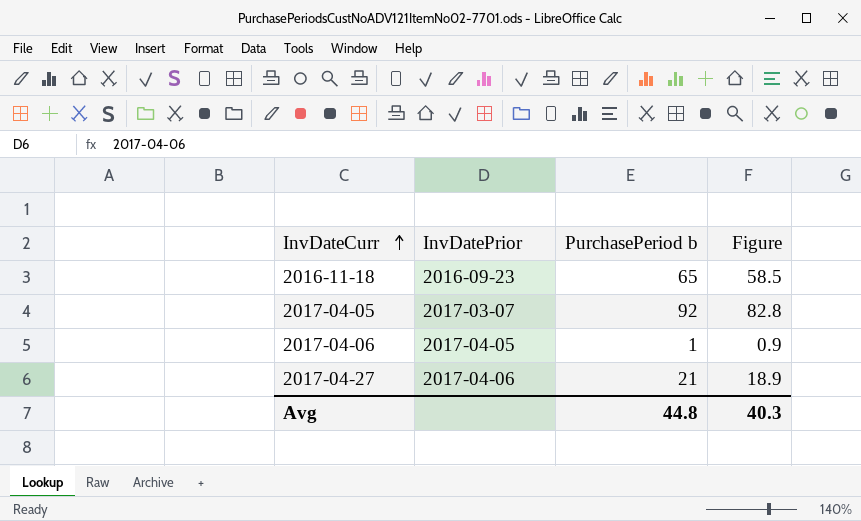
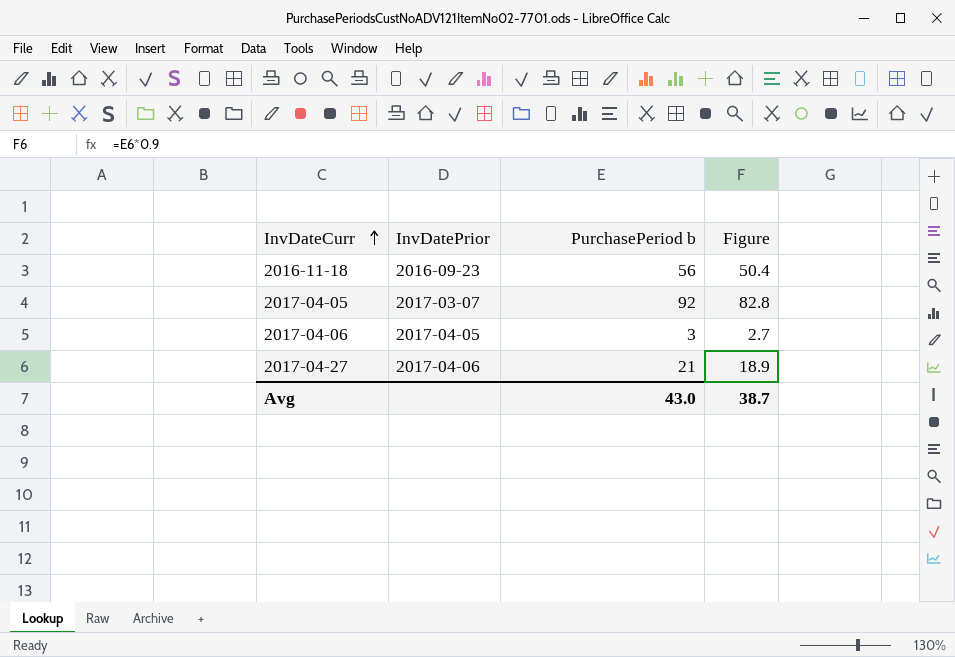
2016-11-18 | PurchasePeriod b: 65 -> 56
2016-11-18 | Figure: 58.5 -> 50.4
2017-04-06 | PurchasePeriod b: 1 -> 3
2017-04-06 | Figure: 0.9 -> 2.7
Avg | PurchasePeriod b: 44.8 -> 43.0
Avg | Figure: 40.3 -> 38.7

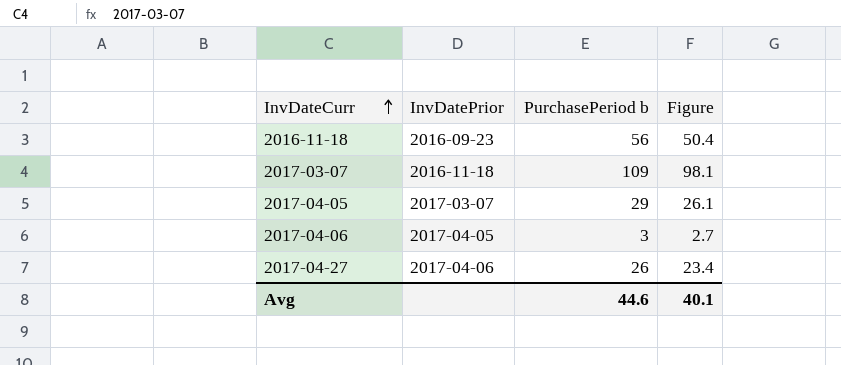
row 2017-03-07: none -> 2016-11-18 | 109 | 98.1
2017-04-05 | PurchasePeriod b: 92 -> 29
2017-04-05 | Figure: 82.8 -> 26.1
2017-04-27 | PurchasePeriod b: 21 -> 26
2017-04-27 | Figure: 18.9 -> 23.4
Avg | PurchasePeriod b: 43.0 -> 44.6
Avg | Figure: 38.7 -> 40.1

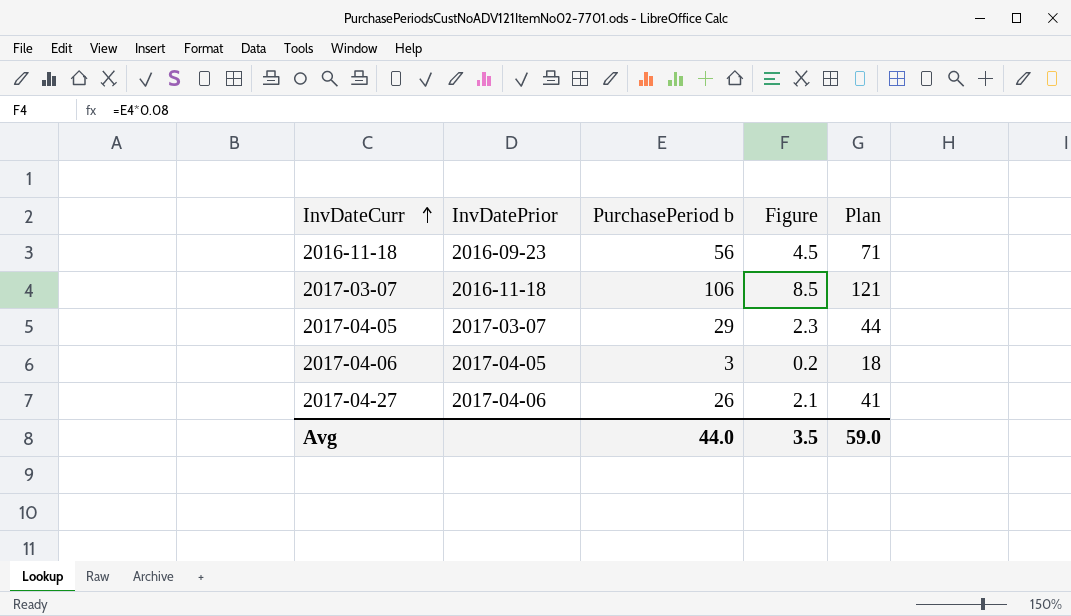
column Figure | formula: [PurchasePeriod b] * 0.9 -> [PurchasePeriod b] * 0.08
column Plan | formula: none -> [PurchasePeriod b] + 15
2017-03-07 | PurchasePeriod b: 109 -> 106
Avg | PurchasePeriod b: 44.6 -> 44.0
Avg | Figure: 40.1 -> 3.5

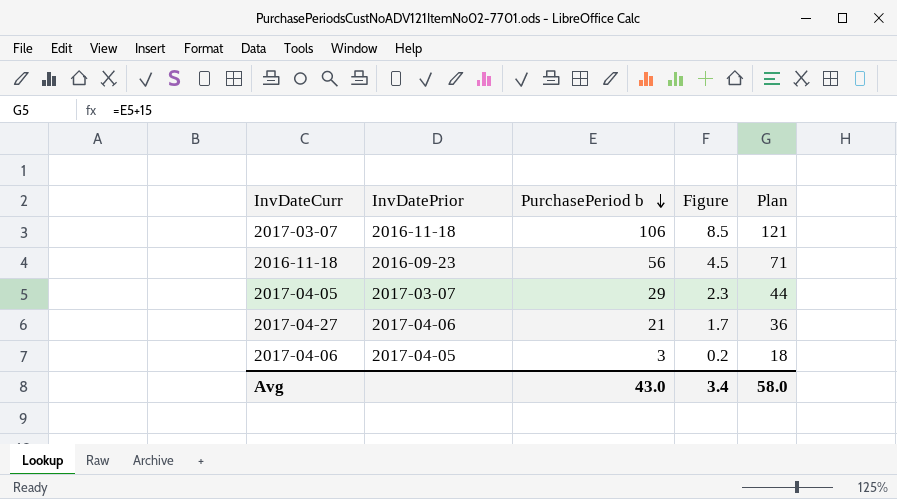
row order: InvDateCurr ascending -> PurchasePeriod b descending
2017-04-27 | PurchasePeriod b: 26 -> 21
2017-04-27 | Figure: 2.1 -> 1.7
2017-04-27 | Plan: 41 -> 36
Avg | PurchasePeriod b: 44.0 -> 43.0
Avg | Figure: 3.5 -> 3.4
Avg | Plan: 59.0 -> 58.0

